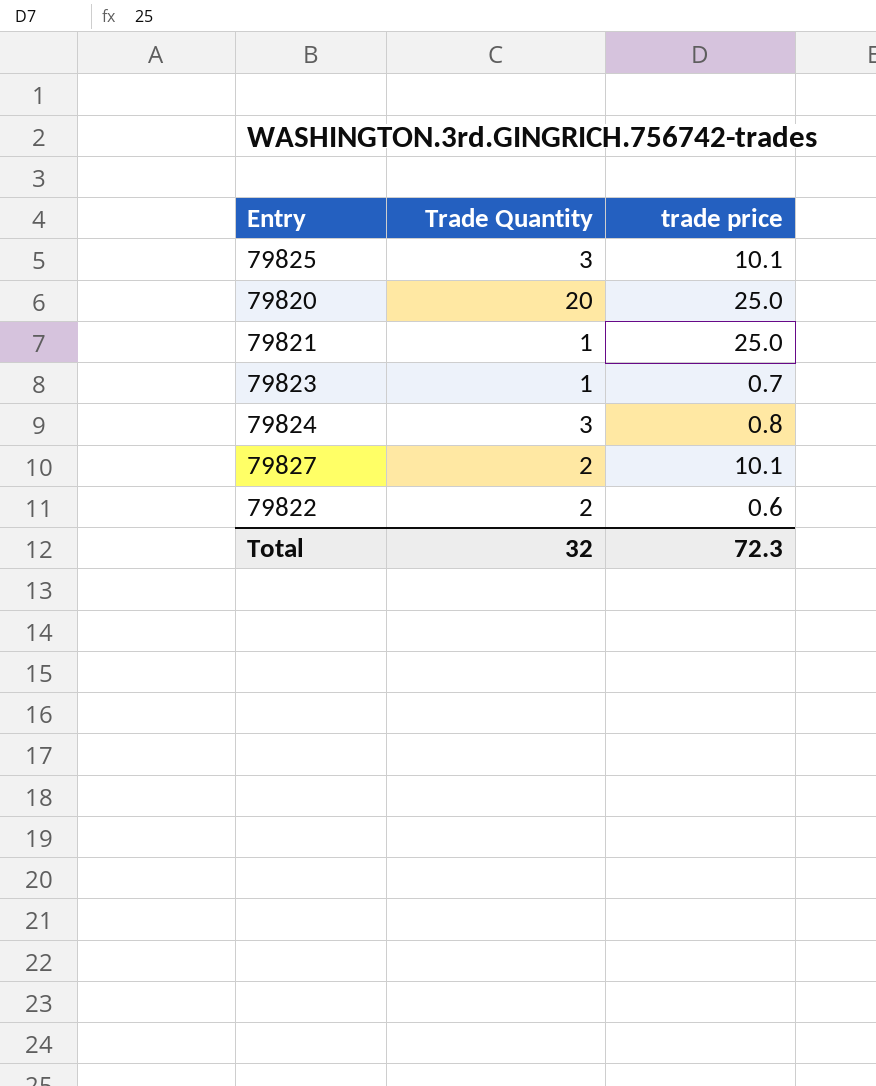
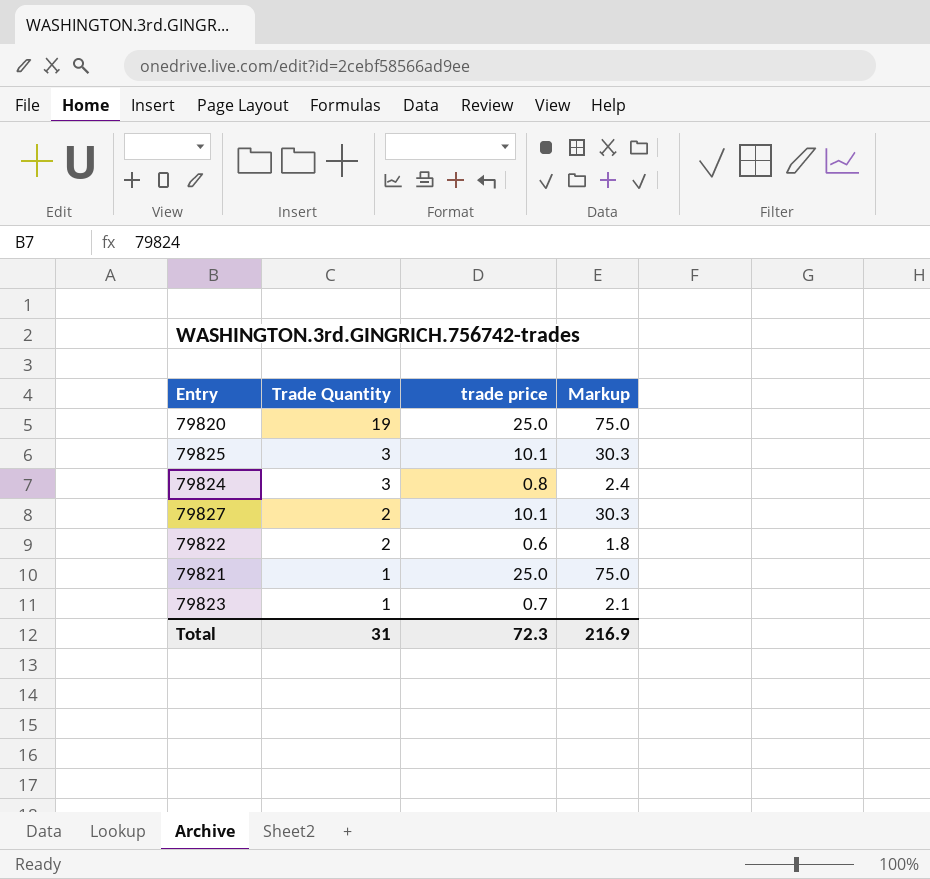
row order: none -> Trade Quantity descending
column Markup | formula: none -> [trade price] * 3
79820 | Trade Quantity: 20 -> 19
Total | Trade Quantity: 32 -> 31

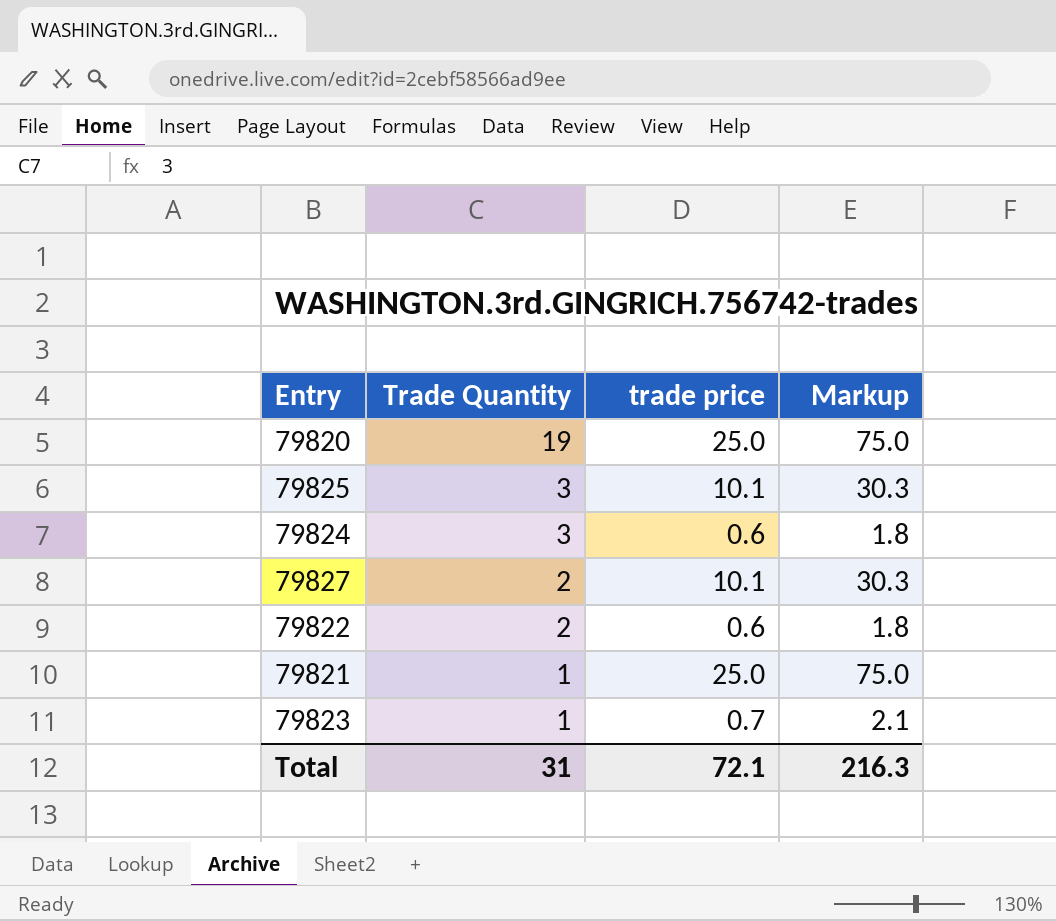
79824 | trade price: 0.8 -> 0.6
79824 | Markup: 2.4 -> 1.8
Total | trade price: 72.3 -> 72.1
Total | Markup: 216.9 -> 216.3

